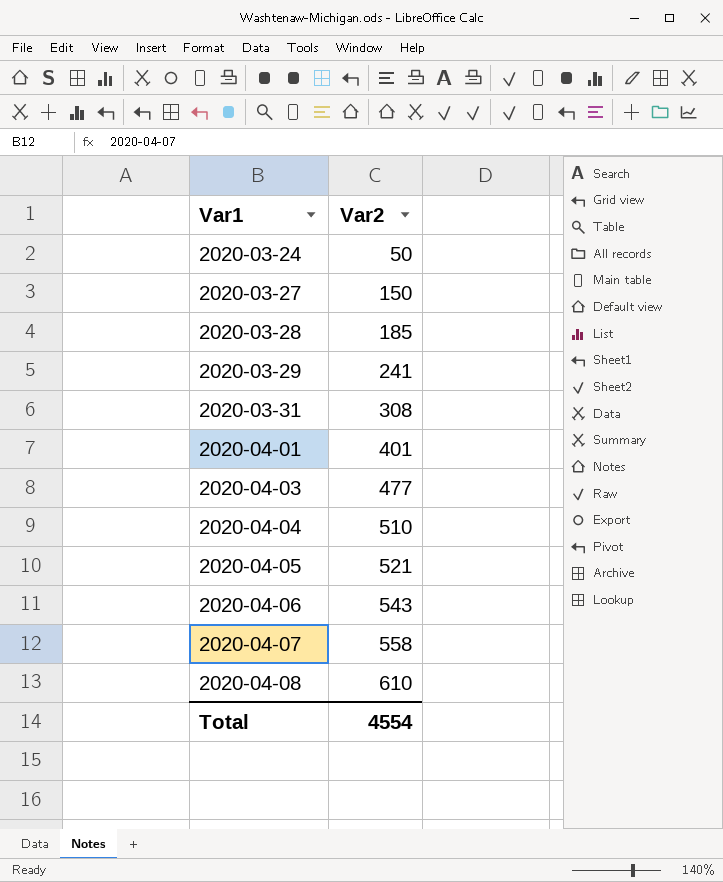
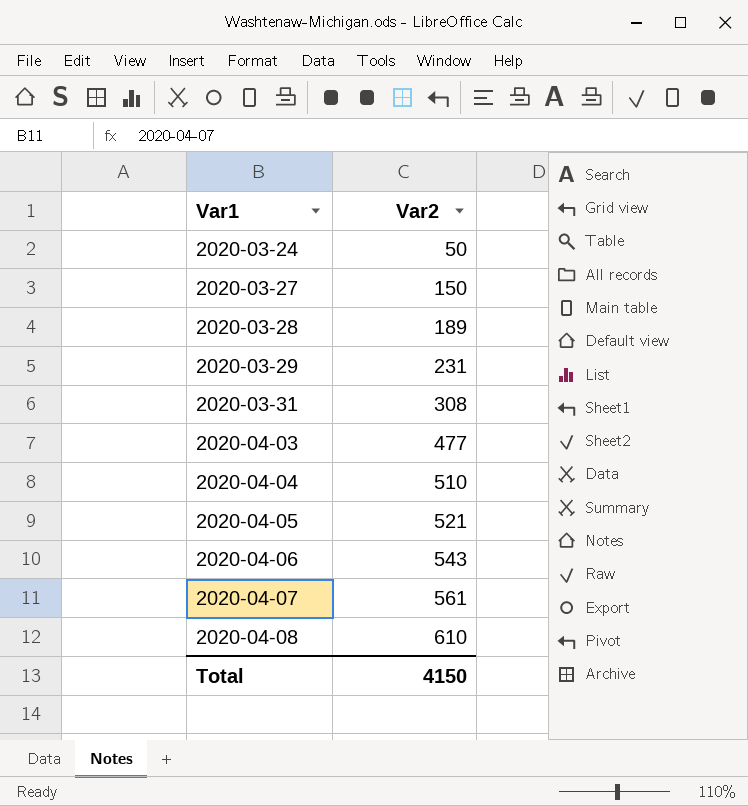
row 2020-04-01: 401 -> none
2020-03-28 | Var2: 185 -> 189
2020-03-29 | Var2: 241 -> 231
2020-04-07 | Var2: 558 -> 561
Total | Var2: 4554 -> 4150

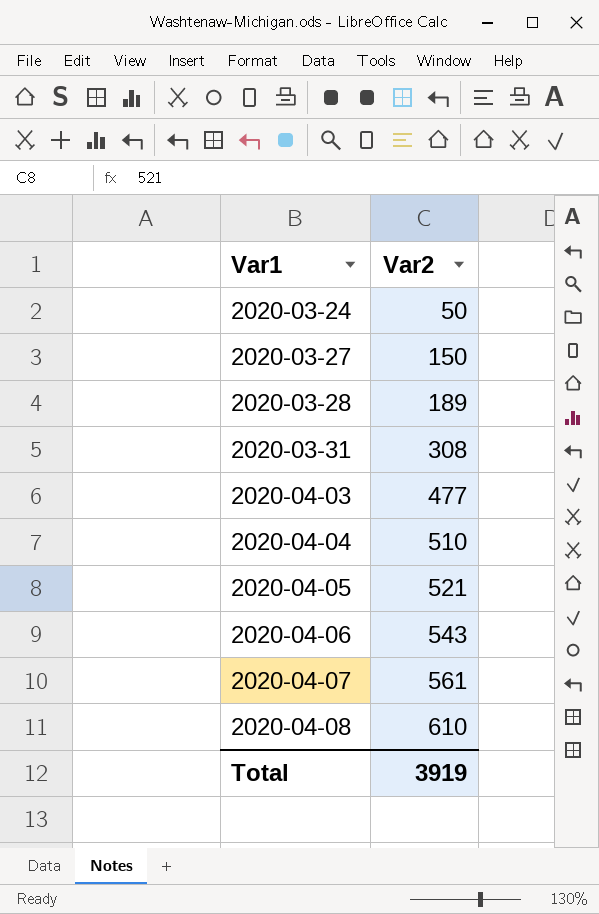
row 2020-03-29: 231 -> none
Total | Var2: 4150 -> 3919

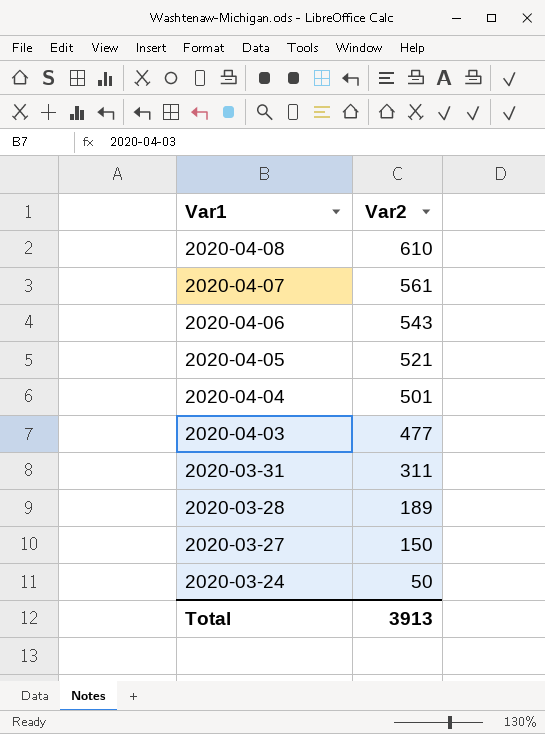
row order: Var1 ascending -> Var1 descending
2020-04-04 | Var2: 510 -> 501
2020-03-31 | Var2: 308 -> 311
Total | Var2: 3919 -> 3913

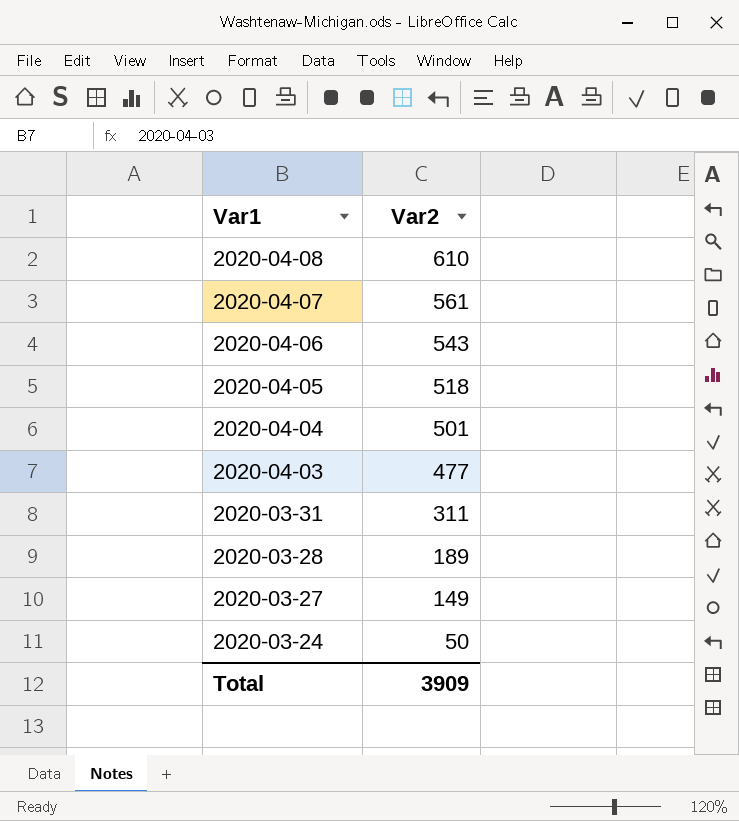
2020-04-05 | Var2: 521 -> 518
2020-03-27 | Var2: 150 -> 149
Total | Var2: 3913 -> 3909

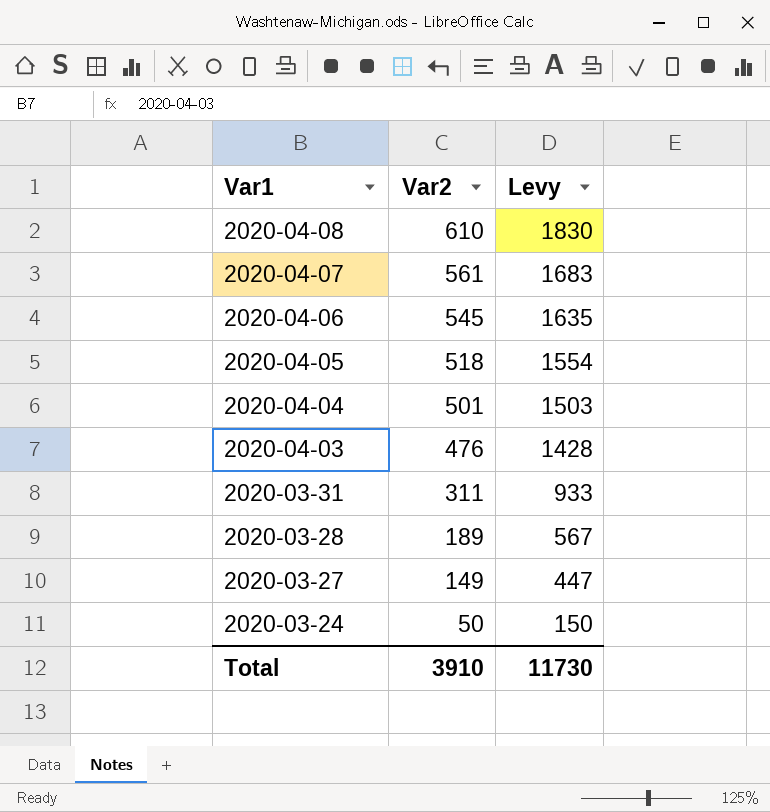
column Levy | formula: none -> [Var2] * 3
2020-04-06 | Var2: 543 -> 545
2020-04-03 | Var2: 477 -> 476
Total | Var2: 3909 -> 3910

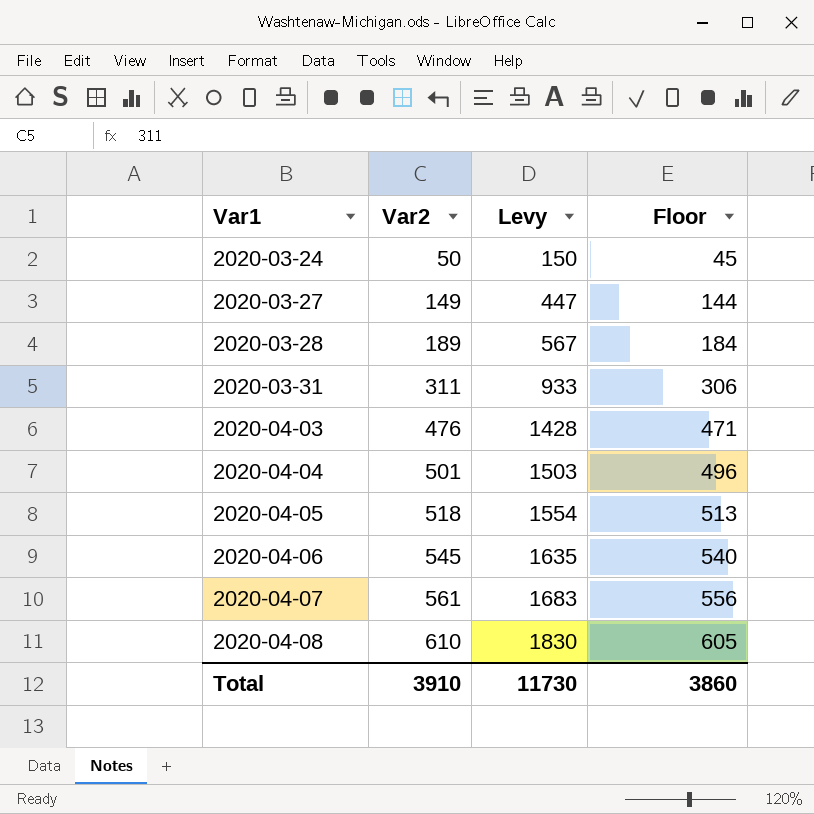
row order: Var1 descending -> Var1 ascending
column Floor | formula: none -> [Var2] - 5

